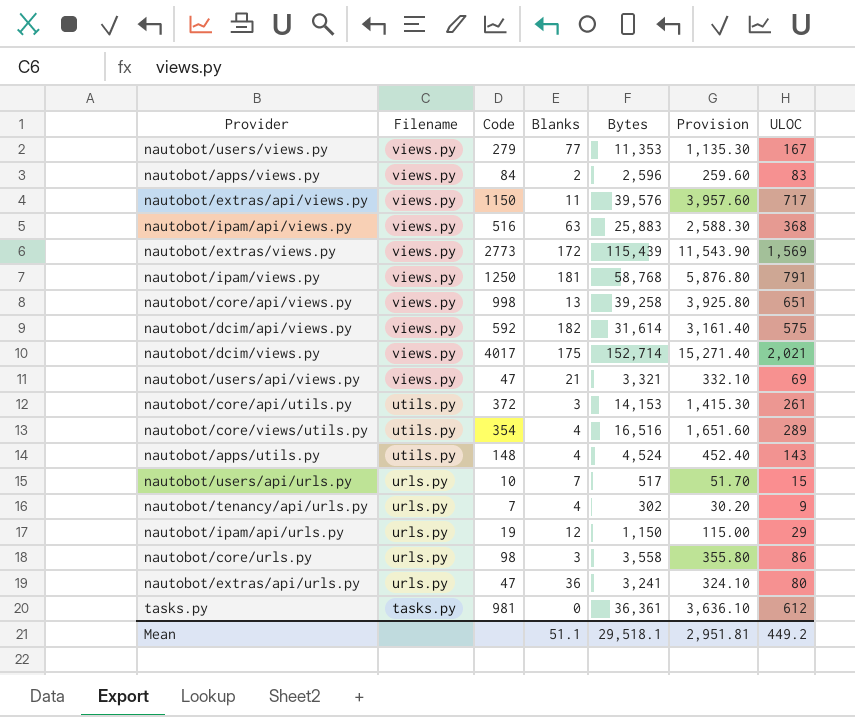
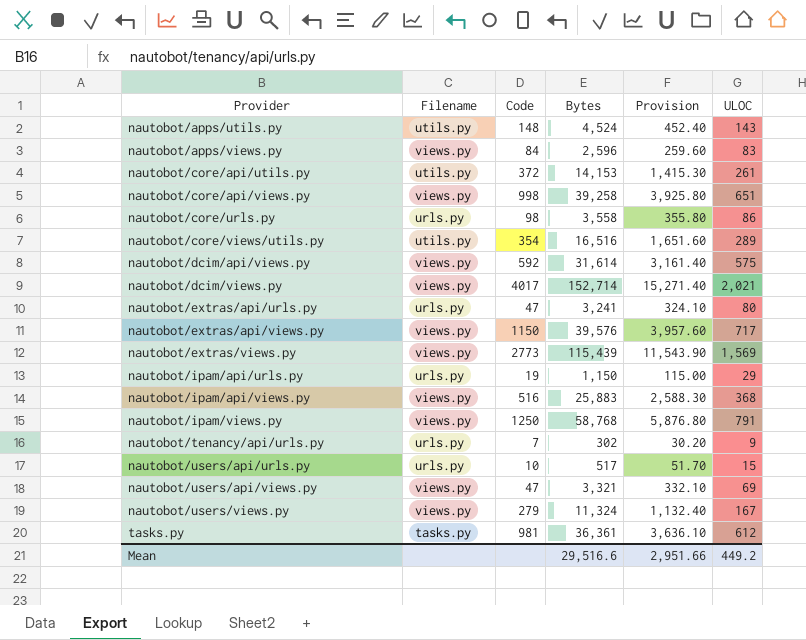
row order: Filename descending -> Provider ascending
column Blanks | position: 4 -> none
nautobot/users/views.py | Bytes: 11,353 -> 11,324
nautobot/users/views.py | Provision: 1,135.30 -> 1,132.40
Mean | Bytes: 29,518.1 -> 29,516.6
Mean | Provision: 2,951.81 -> 2,951.66

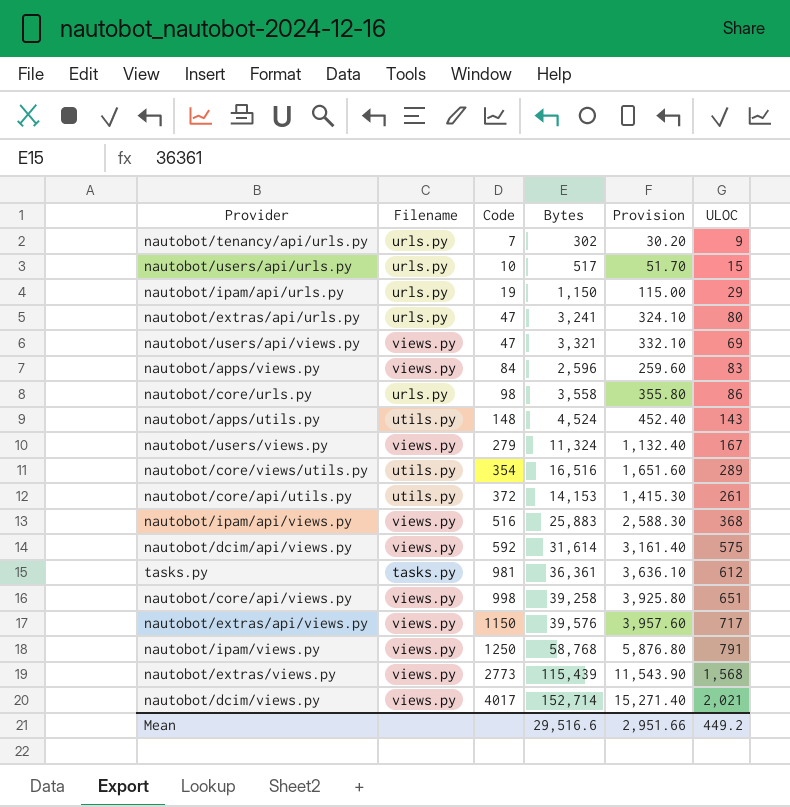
row order: Provider ascending -> Code ascending
nautobot/extras/views.py | ULOC: 1,569 -> 1,568

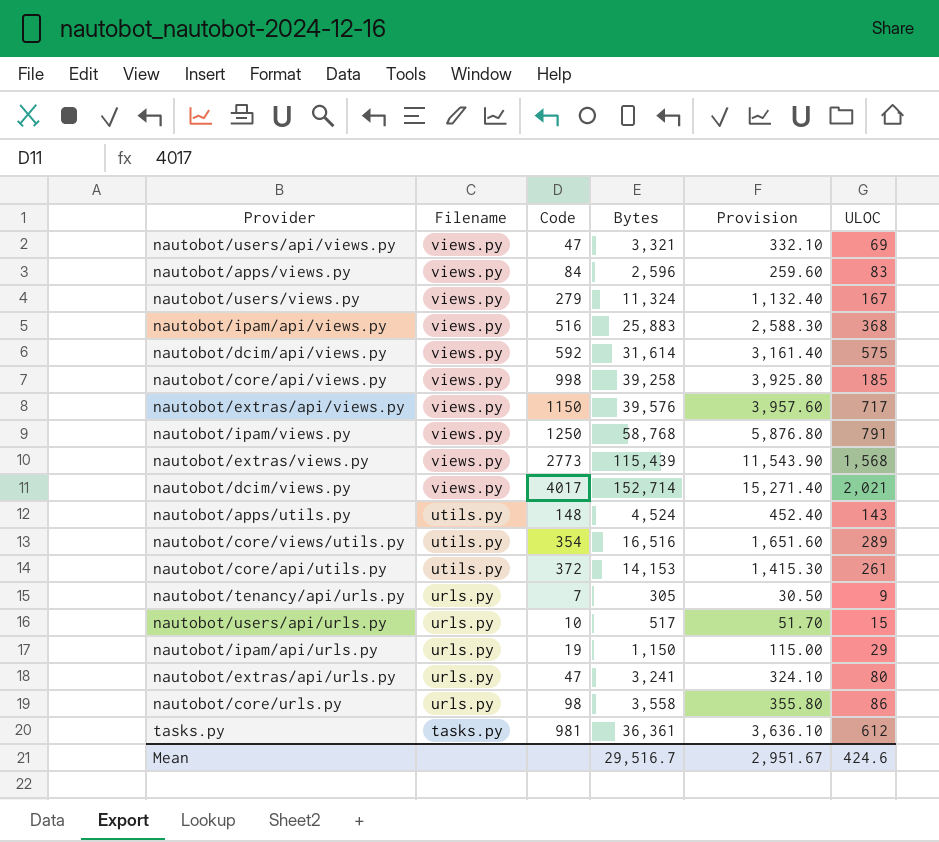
row order: Code ascending -> Filename descending
nautobot/core/api/views.py | ULOC: 651 -> 185
nautobot/tenancy/api/urls.py | Bytes: 302 -> 305
nautobot/tenancy/api/urls.py | Provision: 30.20 -> 30.50
Mean | Bytes: 29,516.6 -> 29,516.7
Mean | Provision: 2,951.66 -> 2,951.67
Mean | ULOC: 449.2 -> 424.6

